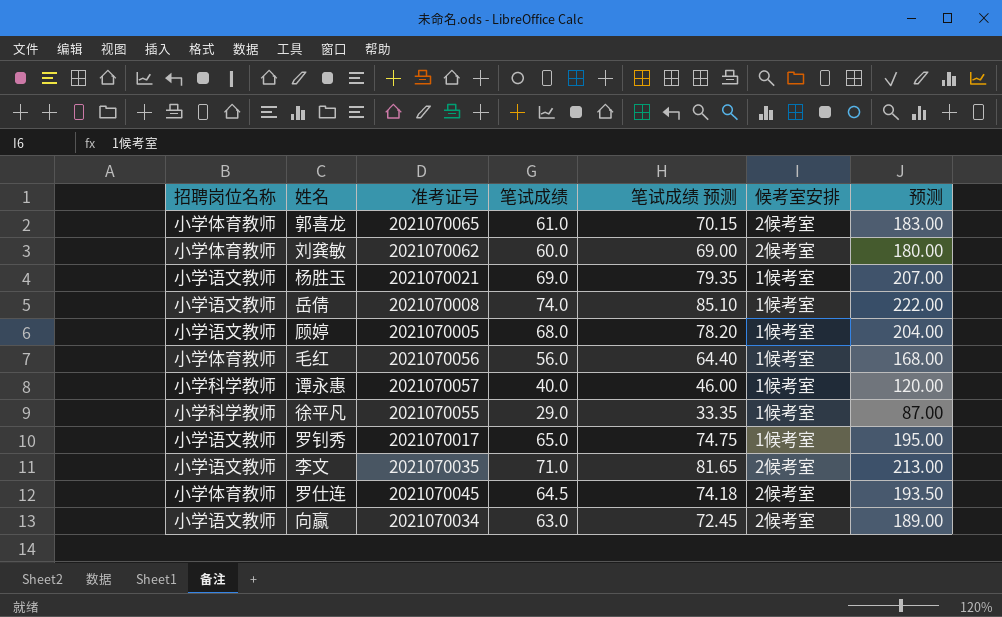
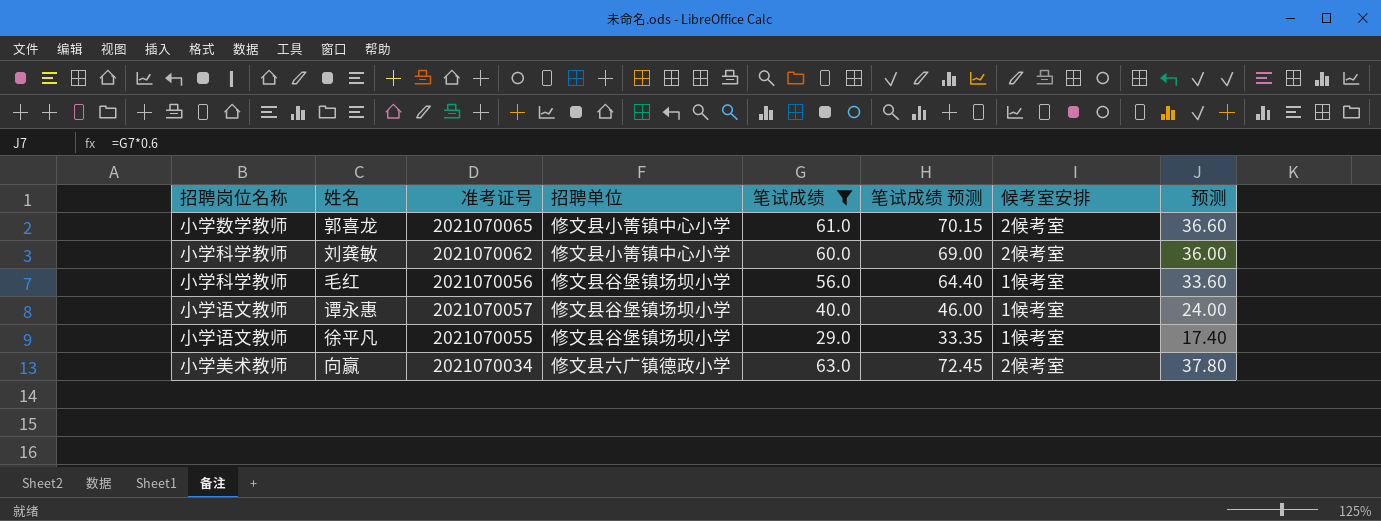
filter: none -> 笔试成绩 <= 63.0
column 招聘单位 | position: none -> 4
column 预测 | formula: [笔试成绩] * 3 -> [笔试成绩] * 0.6
郭喜龙 | 招聘岗位名称: 小学体育教师 -> 小学数学教师
刘龚敏 | 招聘岗位名称: 小学体育教师 -> 小学科学教师
毛红 | 招聘岗位名称: 小学体育教师 -> 小学科学教师
谭永惠 | 招聘岗位名称: 小学科学教师 -> 小学语文教师
徐平凡 | 招聘岗位名称: 小学科学教师 -> 小学语文教师
向赢 | 招聘岗位名称: 小学语文教师 -> 小学美术教师

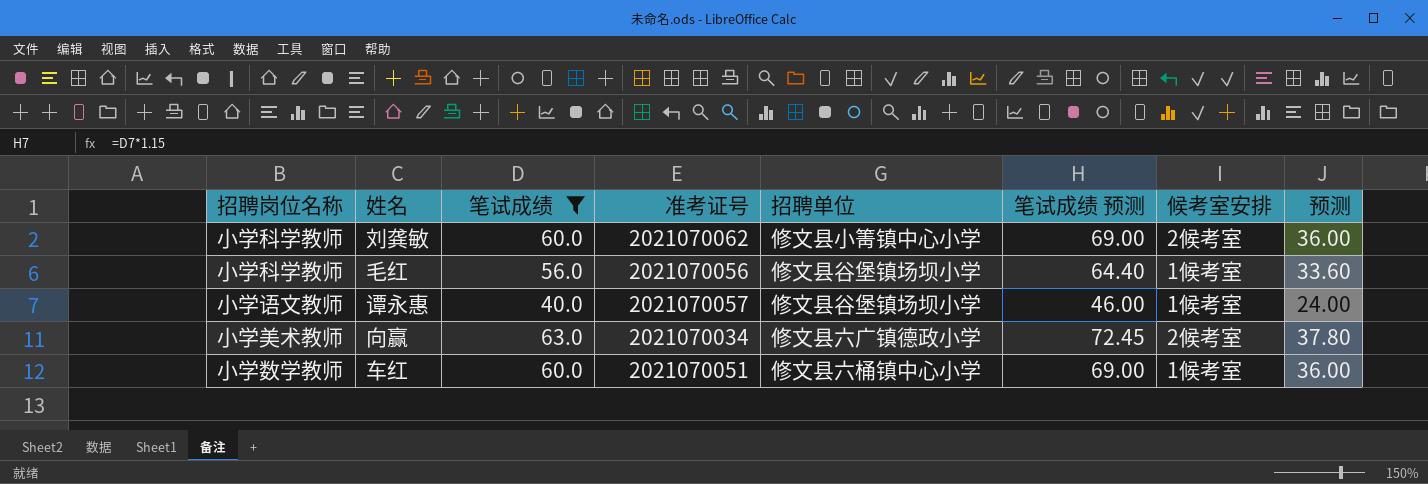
column 笔试成绩 | position: 5 -> 3
row 郭喜龙: 小学数学教师 | 2021070065 | 修文县小箐镇中心小学 | 61.0 | 70.15 | 2候考室 | 36.60 -> none
row 徐平凡: 小学语文教师 | 2021070055 | 修文县谷堡镇场坝小学 | 29.0 | 33.35 | 1候考室 | 17.40 -> none
row 车红: none -> 小学数学教师 | 60.0 | 2021070051 | 修文县六桶镇中心小学 | 69.00 | 1候考室 | 36.00

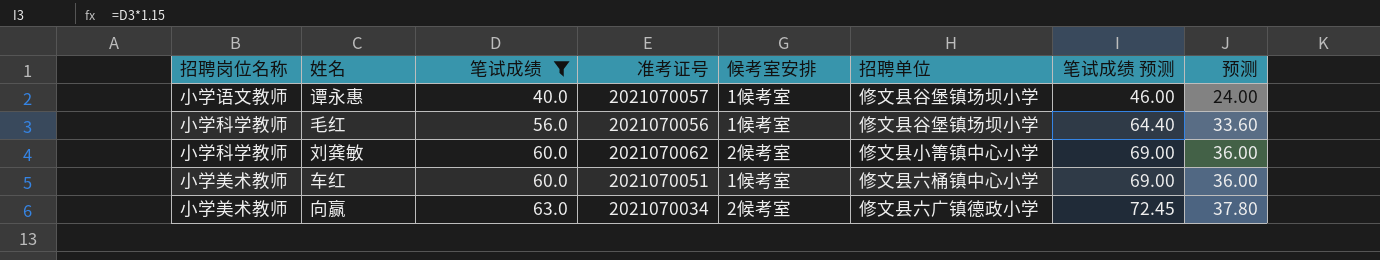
row order: none -> 笔试成绩 ascending
column 候考室安排 | position: 7 -> 5
车红 | 招聘岗位名称: 小学数学教师 -> 小学美术教师

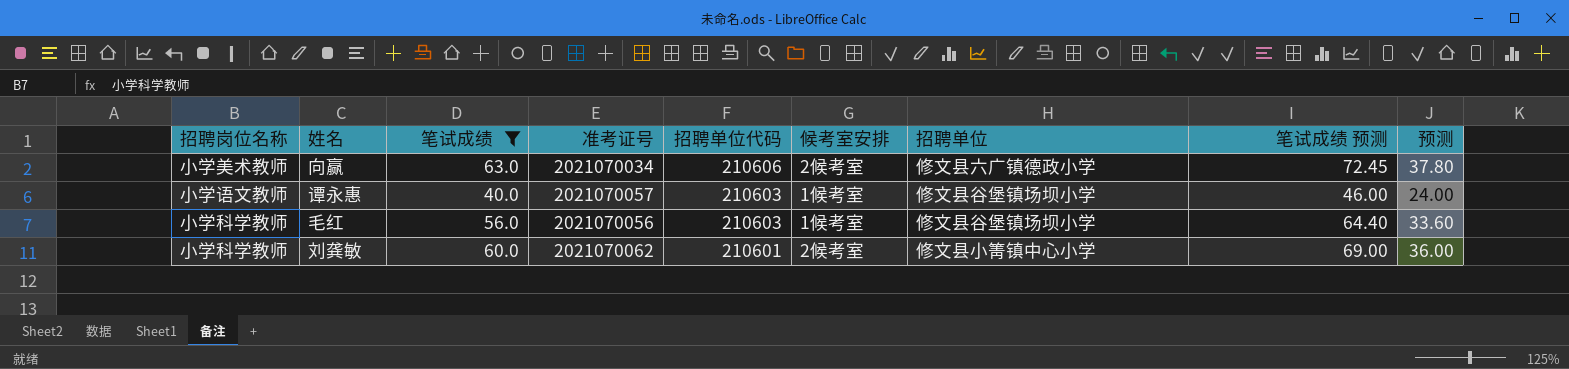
row order: 笔试成绩 ascending -> 招聘单位代码 descending
column 招聘单位代码 | position: none -> 5
row 车红: 小学美术教师 | 60.0 | 2021070051 | 1候考室 | 修文县六桶镇中心小学 | 69.00 | 36.00 -> none

